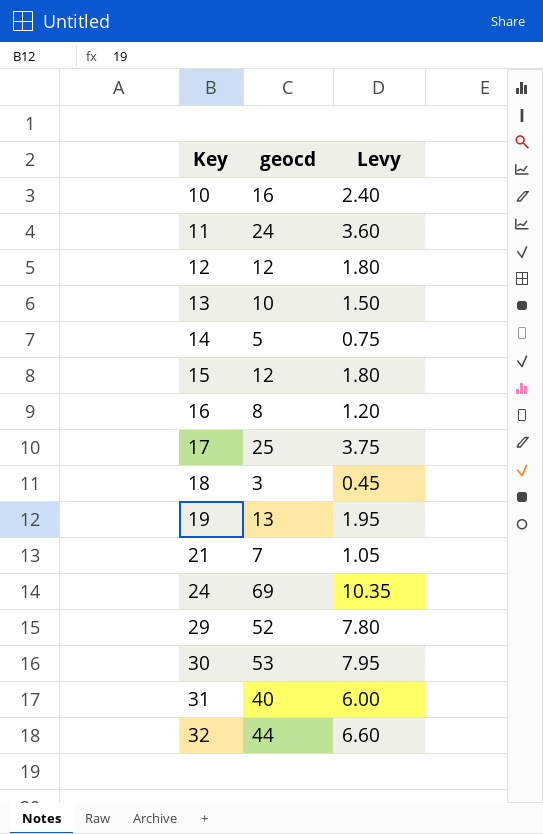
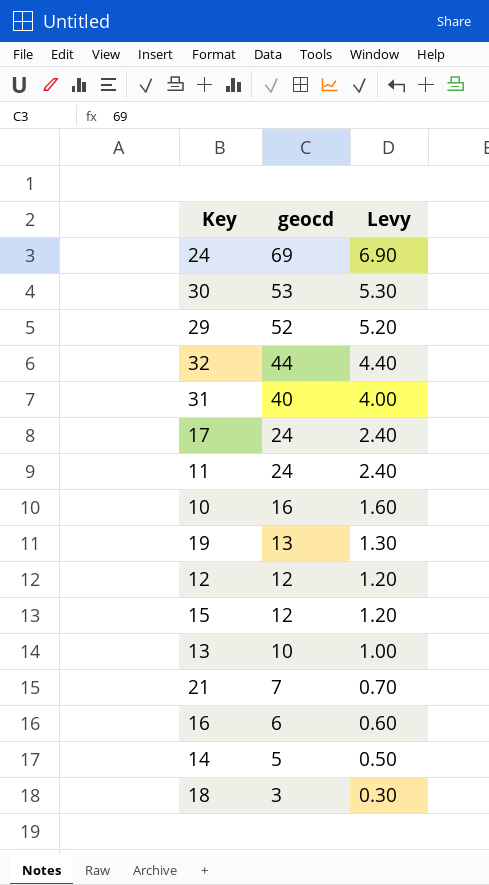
row order: Key ascending -> geocd descending
column Levy | formula: [geocd] * 0.15 -> [geocd] * 0.1
17 | geocd: 25 -> 24
16 | geocd: 8 -> 6

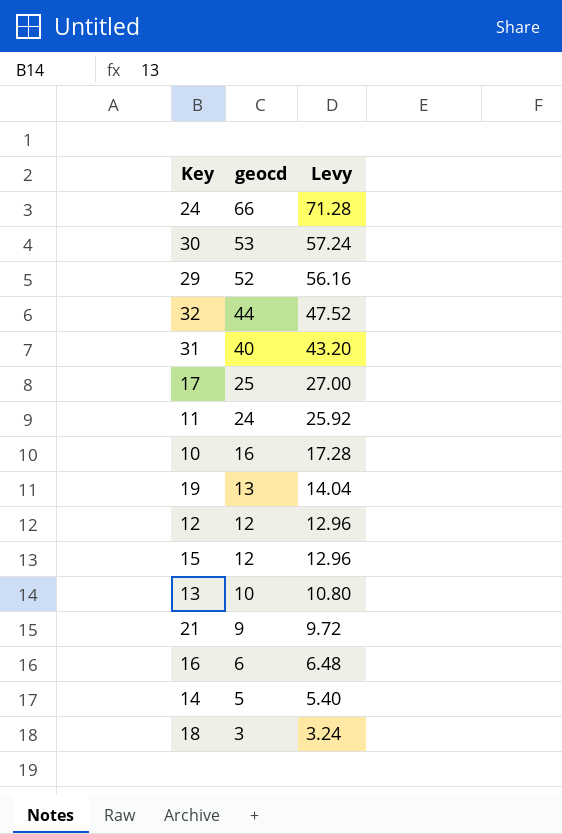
column Levy | formula: [geocd] * 0.1 -> [geocd] * 1.08
24 | geocd: 69 -> 66
17 | geocd: 24 -> 25
21 | geocd: 7 -> 9

